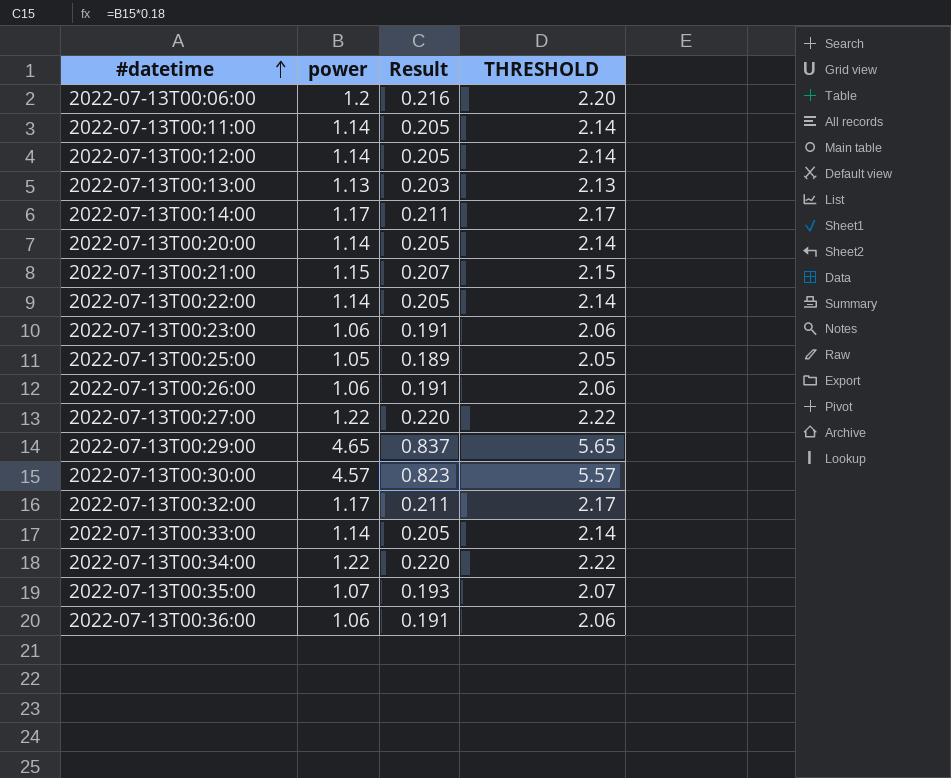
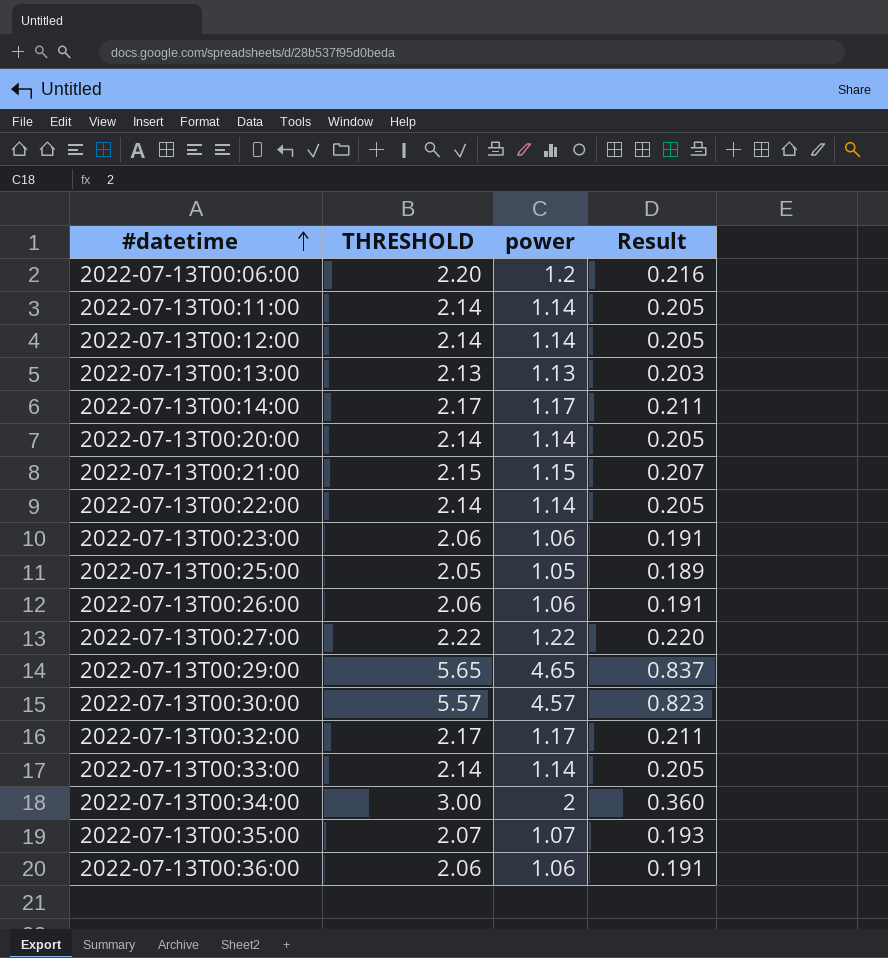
column THRESHOLD | position: 4 -> 2
2022-07-13T00:34:00 | THRESHOLD: 2.22 -> 3.00
2022-07-13T00:34:00 | power: 1.22 -> 2
2022-07-13T00:34:00 | Result: 0.220 -> 0.360

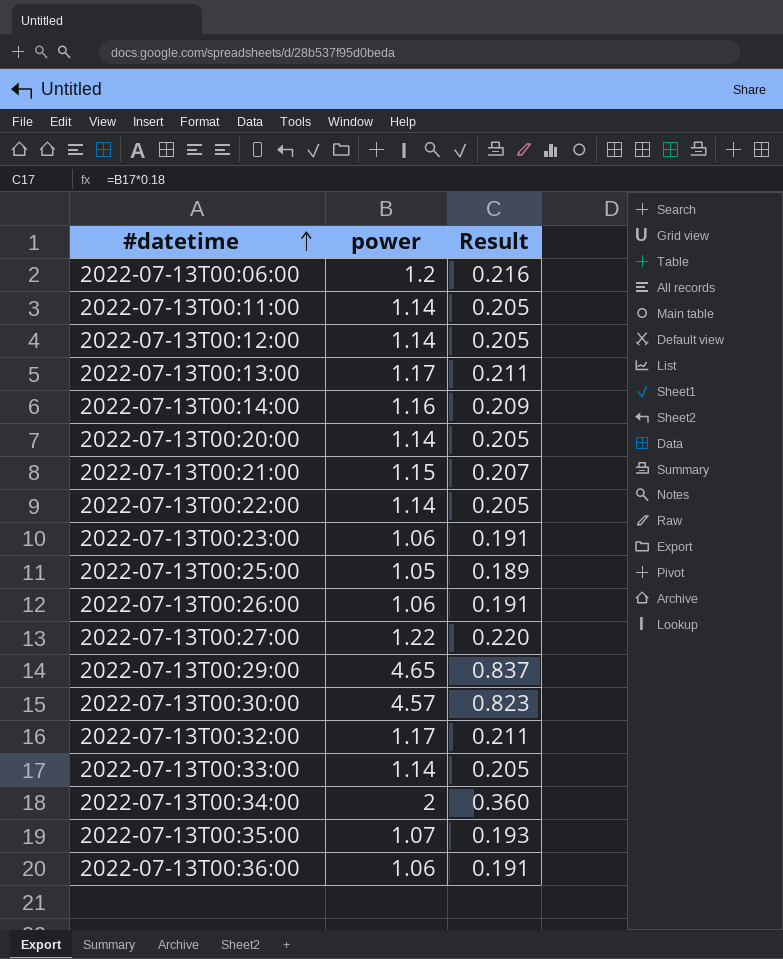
column THRESHOLD | formula: [power] + 1 -> none
2022-07-13T00:13:00 | power: 1.13 -> 1.17
2022-07-13T00:13:00 | Result: 0.203 -> 0.211
2022-07-13T00:14:00 | power: 1.17 -> 1.16
2022-07-13T00:14:00 | Result: 0.211 -> 0.209

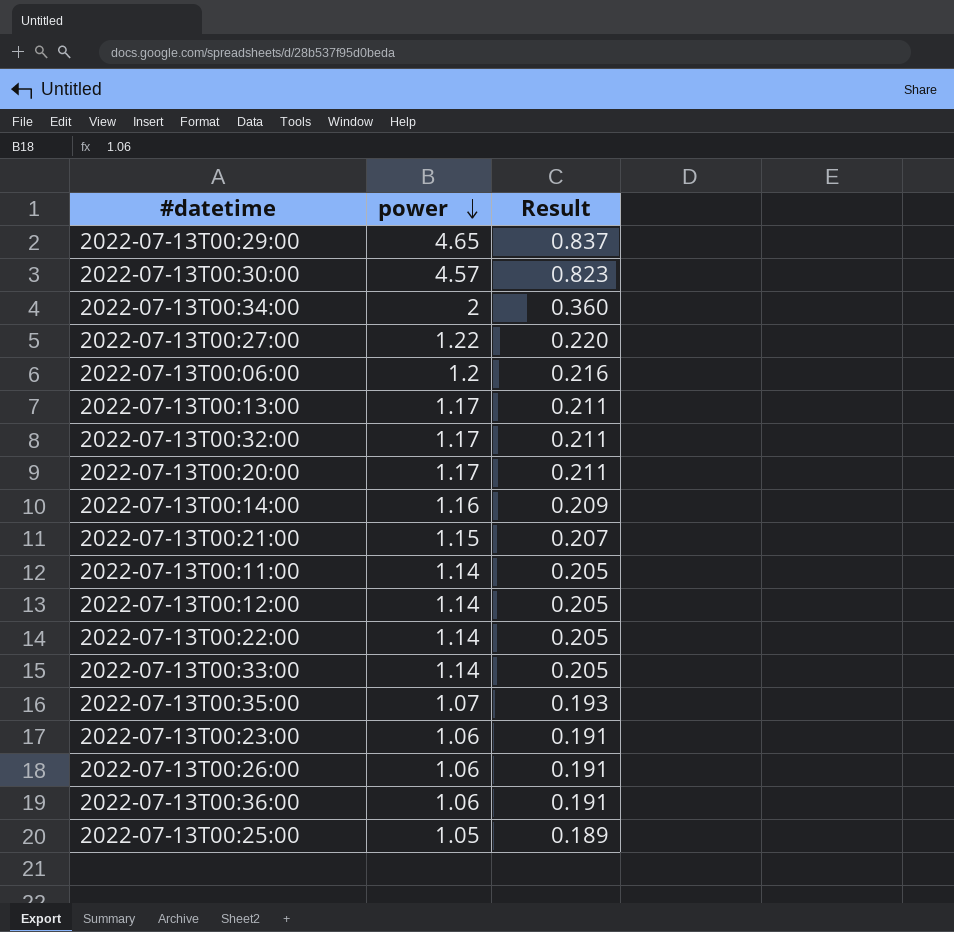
row order: #datetime ascending -> power descending
2022-07-13T00:20:00 | power: 1.14 -> 1.17
2022-07-13T00:20:00 | Result: 0.205 -> 0.211

